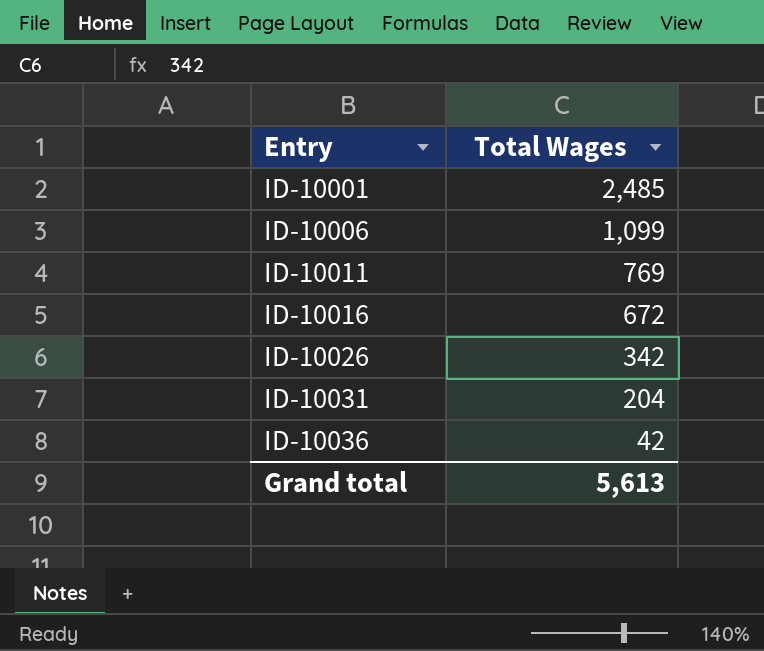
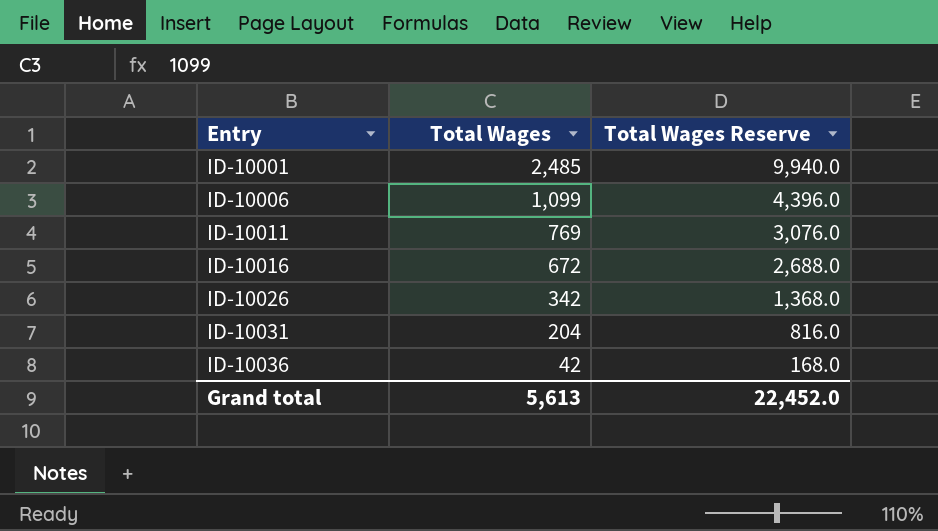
column Total Wages Reserve | formula: none -> [Total Wages] * 4

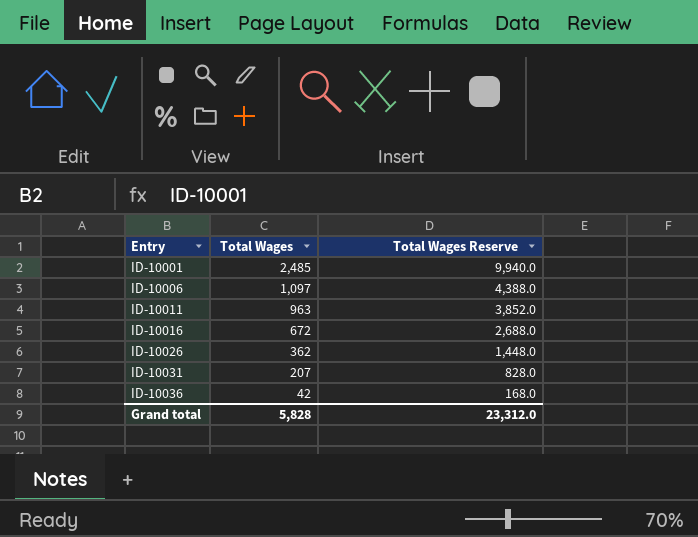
ID-10006 | Total Wages: 1,099 -> 1,097
ID-10006 | Total Wages Reserve: 4,396.0 -> 4,388.0
ID-10011 | Total Wages: 769 -> 963
ID-10011 | Total Wages Reserve: 3,076.0 -> 3,852.0
ID-10026 | Total Wages: 342 -> 362
ID-10026 | Total Wages Reserve: 1,368.0 -> 1,448.0
ID-10031 | Total Wages: 204 -> 207
ID-10031 | Total Wages Reserve: 816.0 -> 828.0
Grand total | Total Wages: 5,613 -> 5,828
Grand total | Total Wages Reserve: 22,452.0 -> 23,312.0

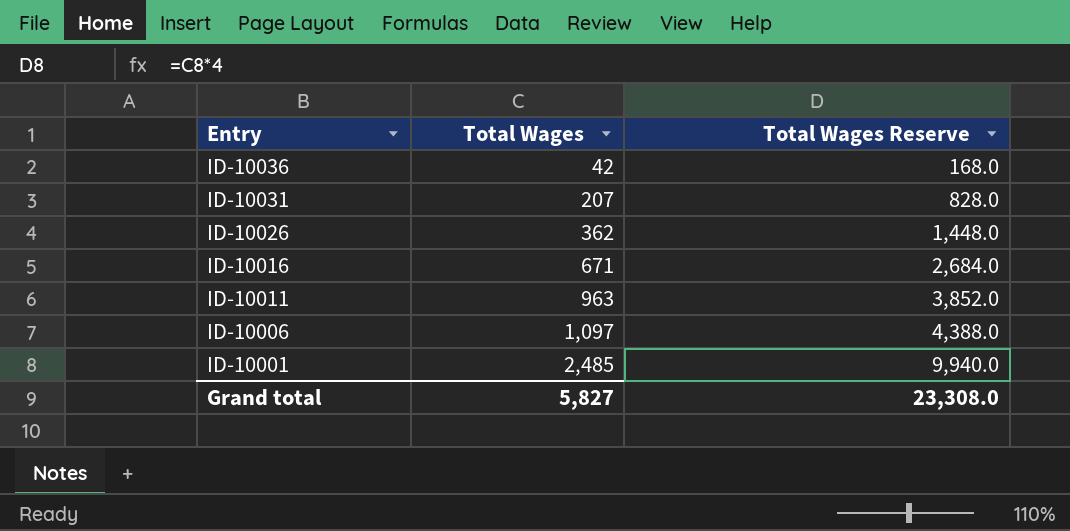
row order: Entry ascending -> Entry descending
ID-10016 | Total Wages: 672 -> 671
ID-10016 | Total Wages Reserve: 2,688.0 -> 2,684.0
Grand total | Total Wages: 5,828 -> 5,827
Grand total | Total Wages Reserve: 23,312.0 -> 23,308.0

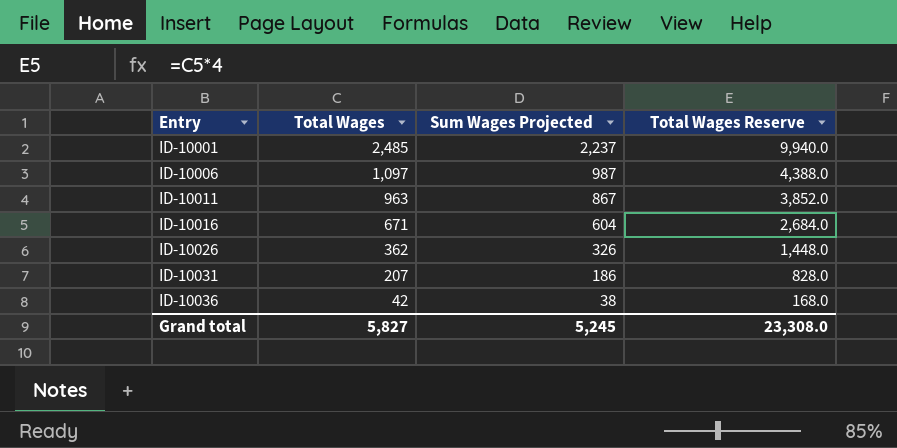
row order: Entry descending -> Entry ascending
column Sum Wages Projected | formula: none -> [Total Wages] * 0.9

